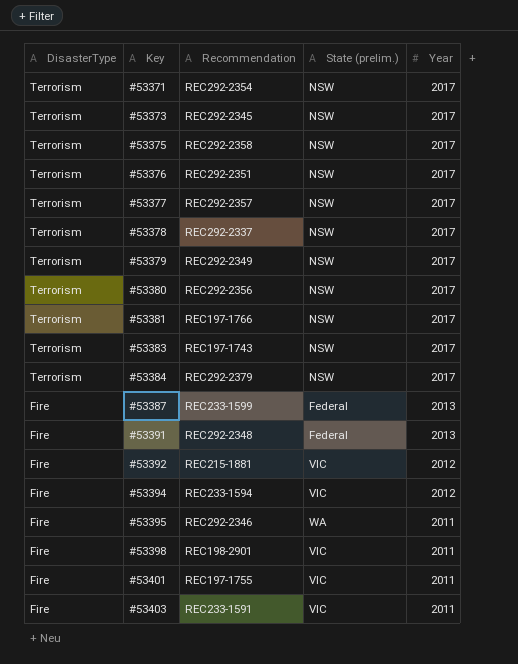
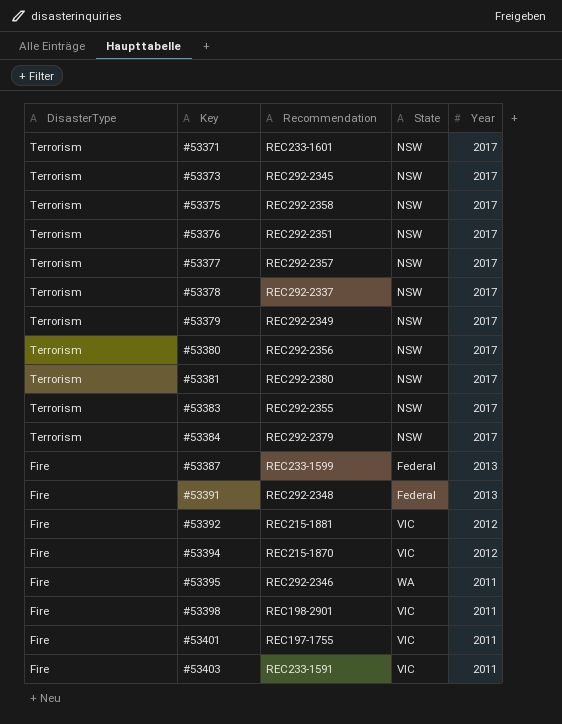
column name: State (prelim.) -> State
#53371 | Recommendation: REC292-2354 -> REC233-1601
#53381 | Recommendation: REC197-1766 -> REC292-2380
#53383 | Recommendation: REC197-1743 -> REC292-2355
#53394 | Recommendation: REC233-1594 -> REC215-1870

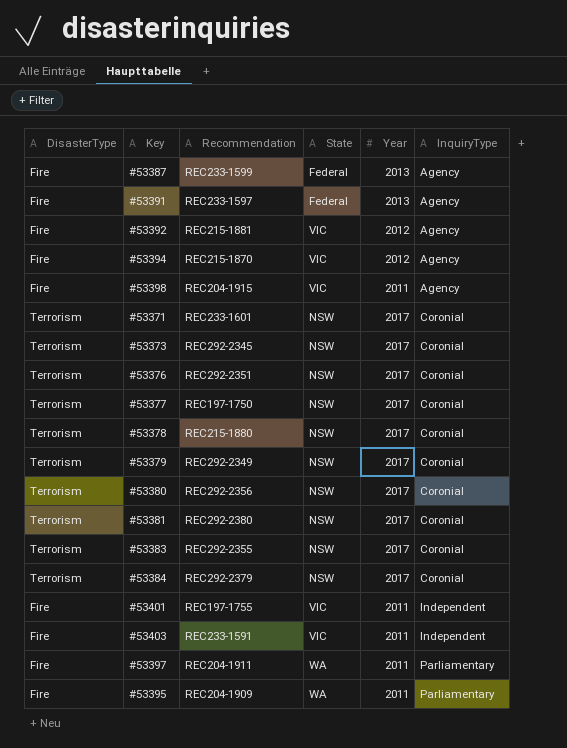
row order: DisasterType descending -> InquiryType ascending
column InquiryType | position: none -> 6
row #53375: Terrorism | REC292-2358 | NSW | 2017 -> none
#53391 | Recommendation: REC292-2348 -> REC233-1597
#53398 | Recommendation: REC198-2901 -> REC204-1915
#53377 | Recommendation: REC292-2357 -> REC197-1750
#53378 | Recommendation: REC292-2337 -> REC215-1880
row #53397: none -> Fire | REC204-1911 | WA | 2011 | Parliamentary
#53395 | Recommendation: REC292-2346 -> REC204-1909

